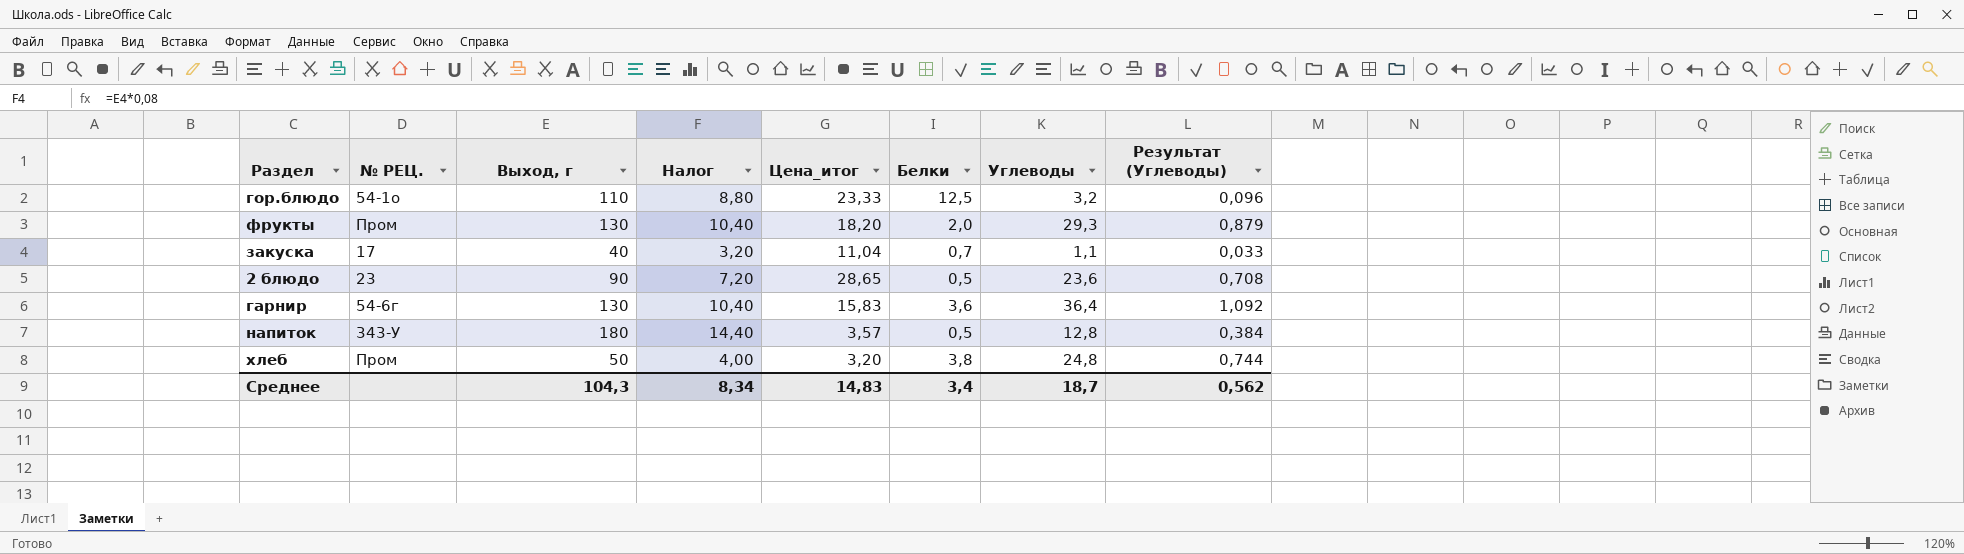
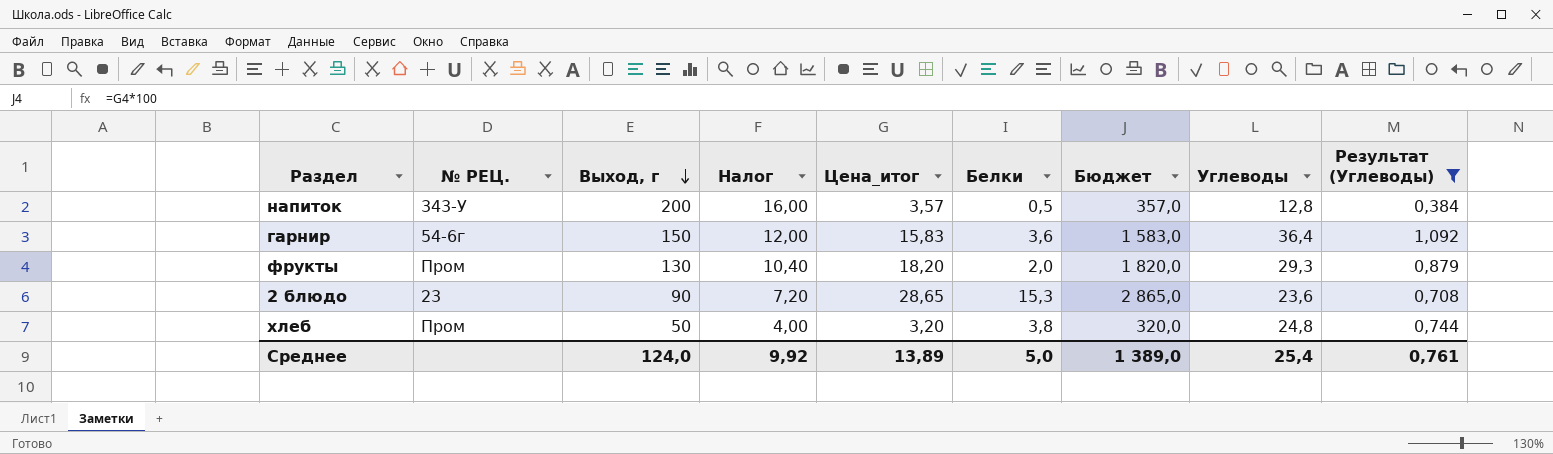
filter: none -> Результат (Углеводы) >= 0,384
row order: none -> Выход, г descending
column Бюджет | formula: none -> [Цена_итог] * 100
напиток | Выход, г: 180 -> 200
напиток | Налог: 14,40 -> 16,00
гарнир | Выход, г: 130 -> 150
гарнир | Налог: 10,40 -> 12,00
2 блюдо | Белки: 0,5 -> 15,3
Среднее | Выход, г: 104,3 -> 124,0
Среднее | Налог: 8,34 -> 9,92
Среднее | Цена_итог: 14,83 -> 13,89
Среднее | Белки: 3,4 -> 5,0
Среднее | Углеводы: 18,7 -> 25,4
Среднее | Результат (Углеводы): 0,562 -> 0,761

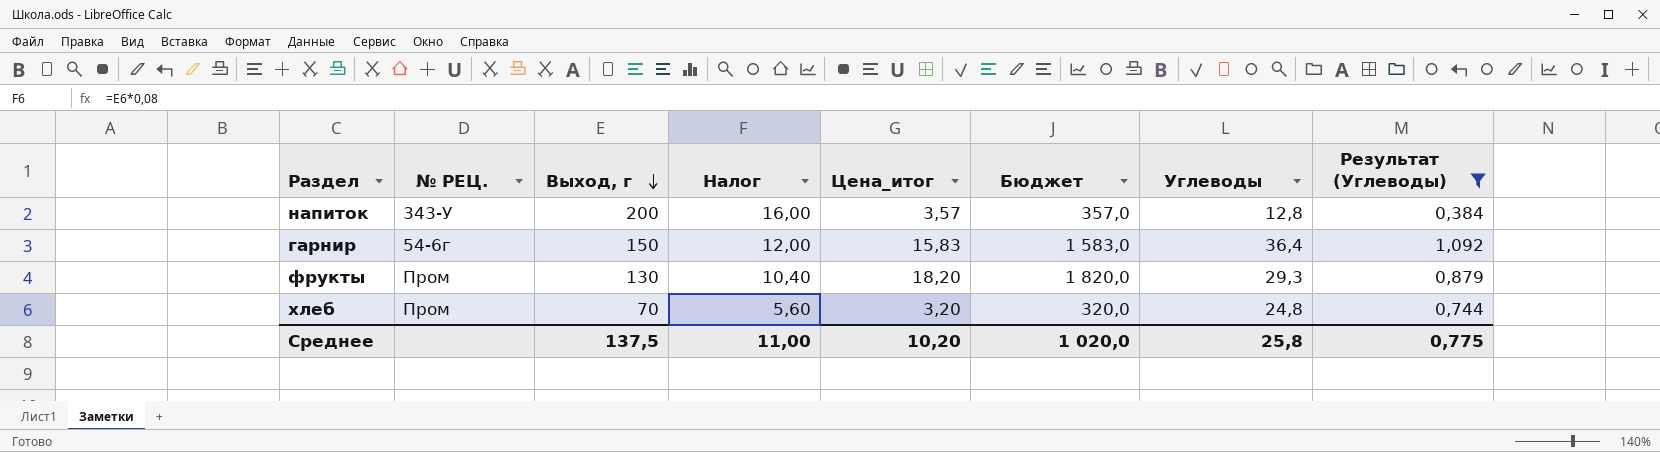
column Белки | position: 6 -> none
row 2 блюдо: 23 | 90 | 7,20 | 28,65 | 15,3 | 2 865,0 | 23,6 | 0,708 -> none
хлеб | Выход, г: 50 -> 70
хлеб | Налог: 4,00 -> 5,60
Среднее | Выход, г: 124,0 -> 137,5
Среднее | Налог: 9,92 -> 11,00
Среднее | Цена_итог: 13,89 -> 10,20
Среднее | Бюджет: 1 389,0 -> 1 020,0
Среднее | Углеводы: 25,4 -> 25,8
Среднее | Результат (Углеводы): 0,761 -> 0,775

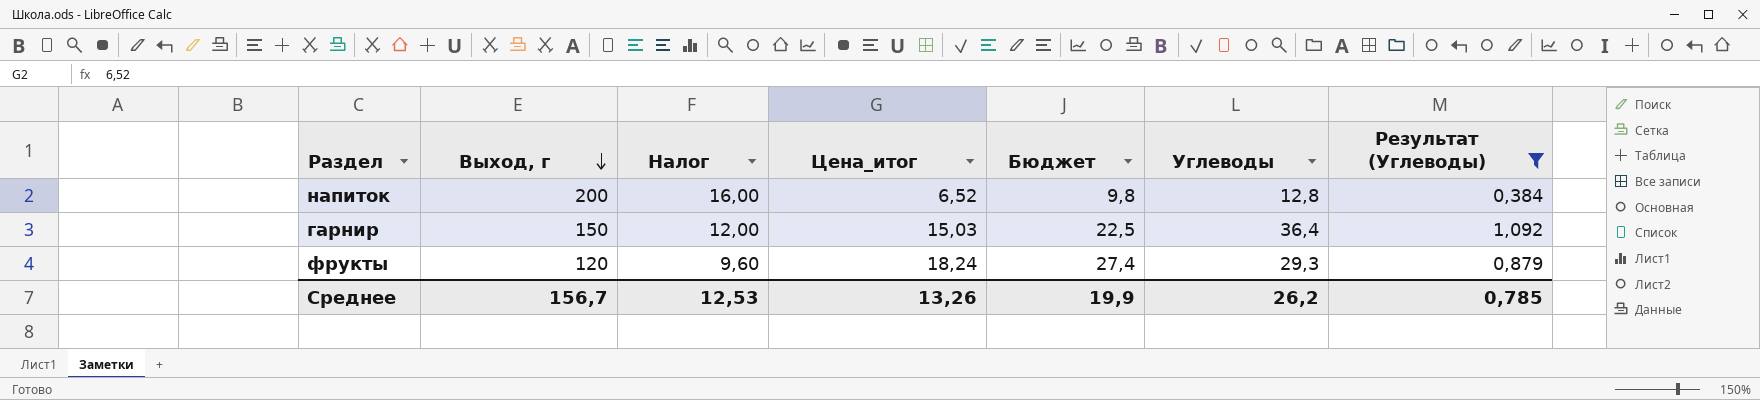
column № РЕЦ. | position: 2 -> none
column Бюджет | formula: [Цена_итог] * 100 -> [Цена_итог] * 1,5
row хлеб: Пром | 70 | 5,60 | 3,20 | 320,0 | 24,8 | 0,744 -> none
напиток | Цена_итог: 3,57 -> 6,52
гарнир | Цена_итог: 15,83 -> 15,03
фрукты | Выход, г: 130 -> 120
фрукты | Налог: 10,40 -> 9,60
фрукты | Цена_итог: 18,20 -> 18,24
Среднее | Выход, г: 137,5 -> 156,7
Среднее | Налог: 11,00 -> 12,53
Среднее | Цена_итог: 10,20 -> 13,26
Среднее | Бюджет: 1 020,0 -> 19,9
Среднее | Углеводы: 25,8 -> 26,2
Среднее | Результат (Углеводы): 0,775 -> 0,785

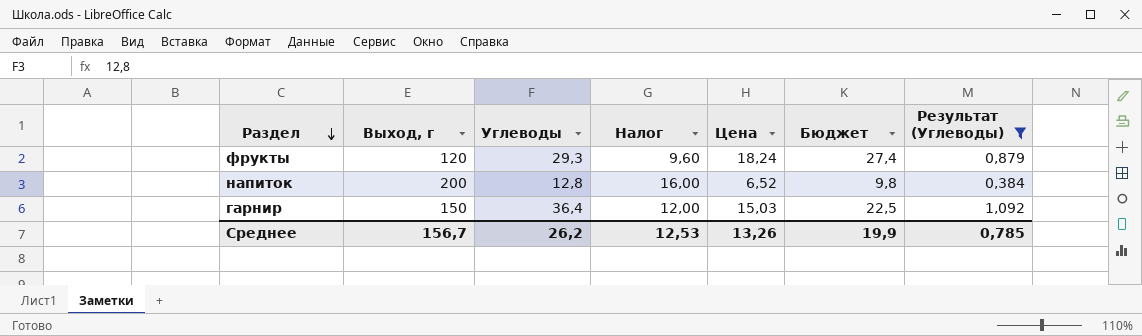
row order: Выход, г descending -> Раздел descending
column Углеводы | position: 6 -> 3
column name: Цена_итог -> Цена

